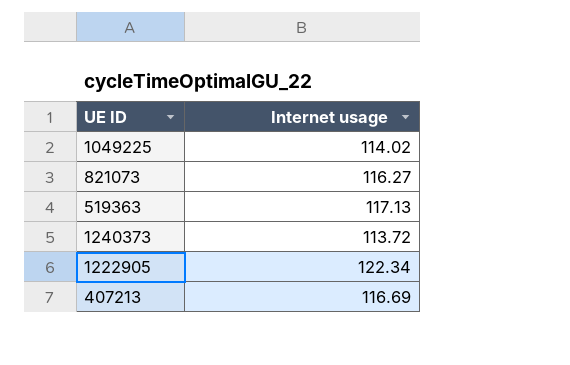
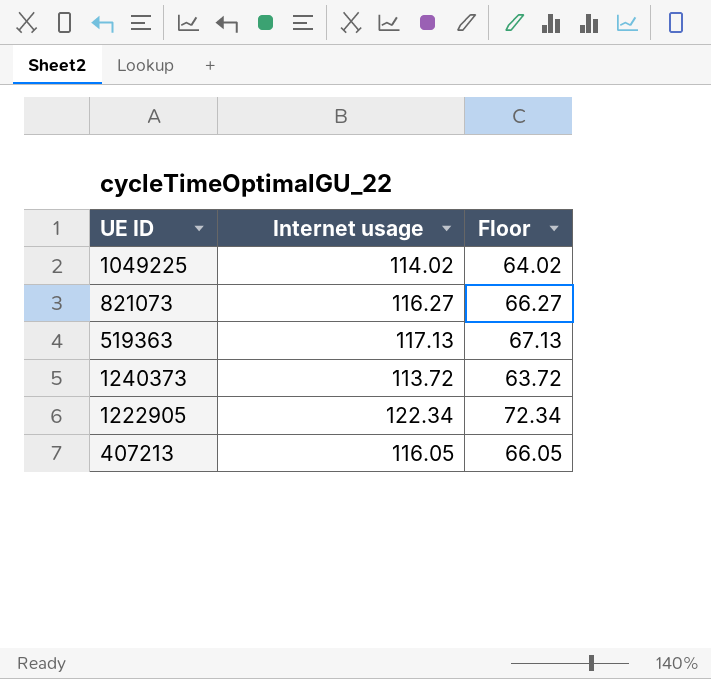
column Floor | formula: none -> [Internet usage] - 50
407213 | Internet usage: 116.69 -> 116.05

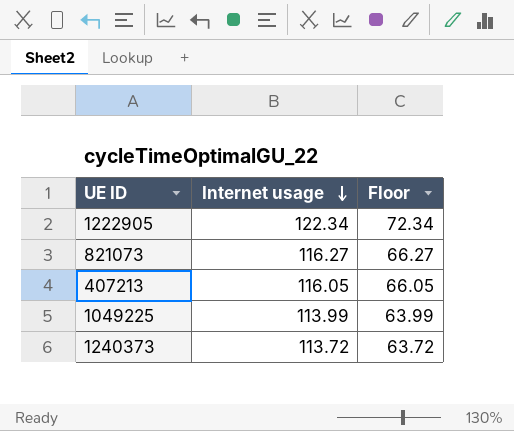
row order: none -> Internet usage descending
row 519363: 117.13 | 67.13 -> none
1049225 | Internet usage: 114.02 -> 113.99
1049225 | Floor: 64.02 -> 63.99

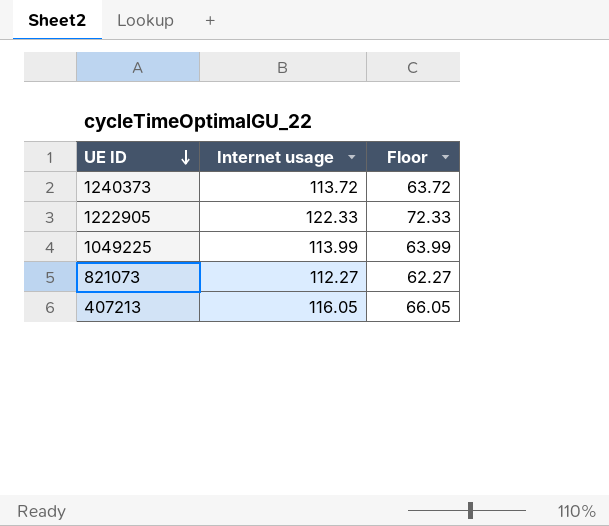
row order: Internet usage descending -> UE ID descending
1222905 | Internet usage: 122.34 -> 122.33
1222905 | Floor: 72.34 -> 72.33
821073 | Internet usage: 116.27 -> 112.27
821073 | Floor: 66.27 -> 62.27

